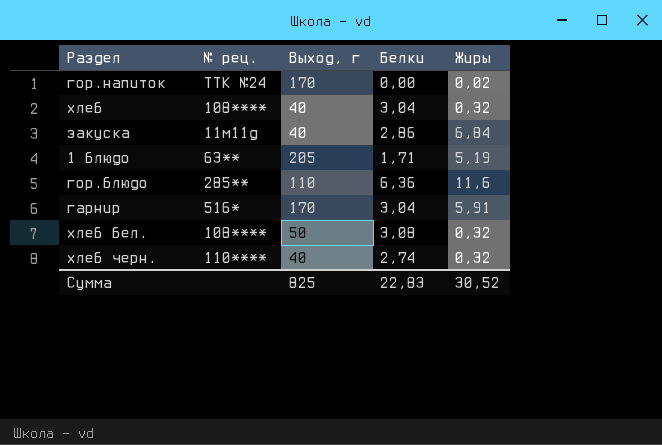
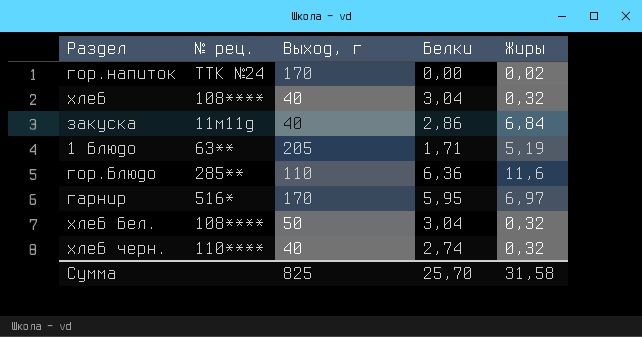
гарнир | Белки: 3,04 -> 5,95
гарнир | Жиры: 5,91 -> 6,97
хлеб бел. | Белки: 3,08 -> 3,04
Сумма | Белки: 22,83 -> 25,70
Сумма | Жиры: 30,52 -> 31,58

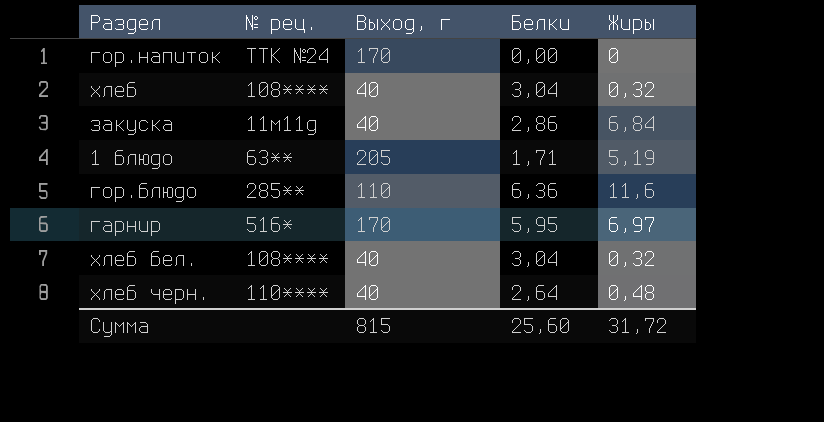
гор.напиток | Жиры: 0,02 -> 0
хлеб бел. | Выход, г: 50 -> 40
хлеб черн. | Белки: 2,74 -> 2,64
хлеб черн. | Жиры: 0,32 -> 0,48
Сумма | Выход, г: 825 -> 815
Сумма | Белки: 25,70 -> 25,60
Сумма | Жиры: 31,58 -> 31,72

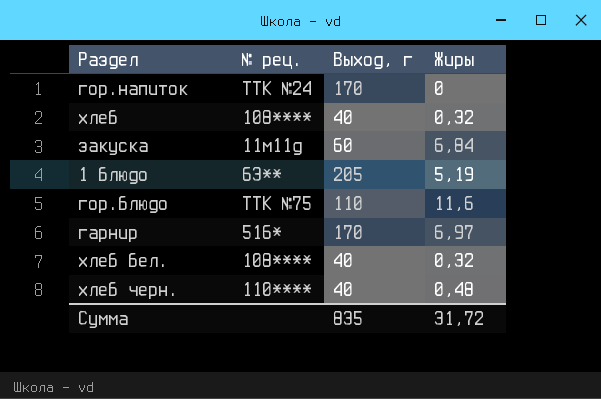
column Белки | position: 4 -> none
закуска | Выход, г: 40 -> 60
гор.блюдо | № рец.: 285** -> ТТК №75
Сумма | Выход, г: 815 -> 835

